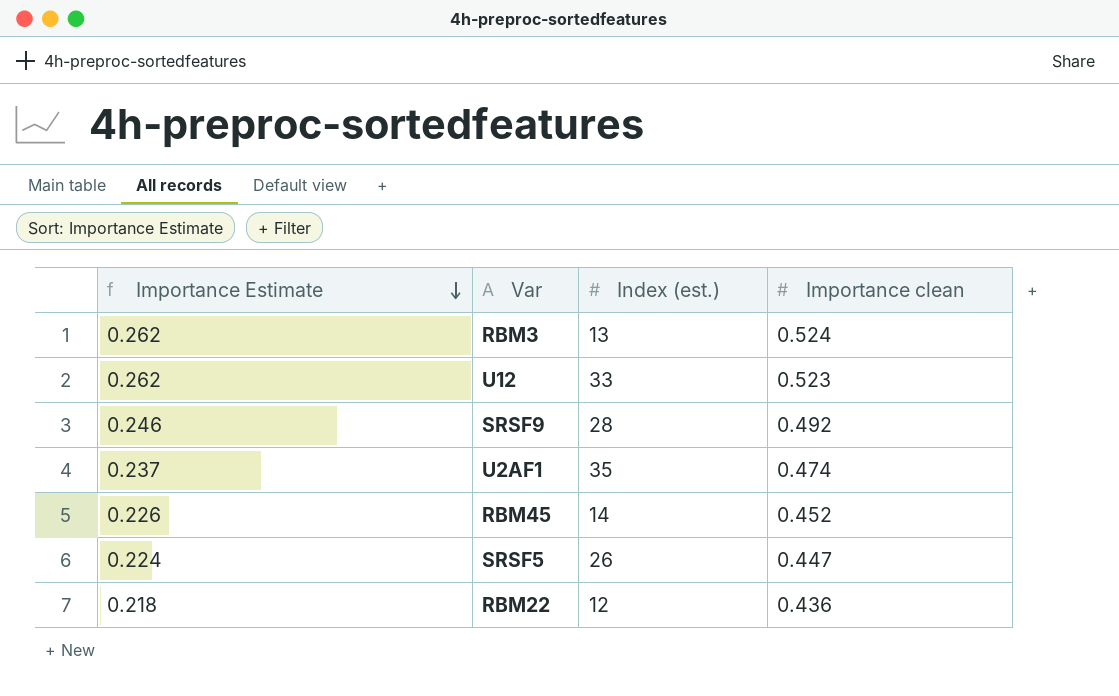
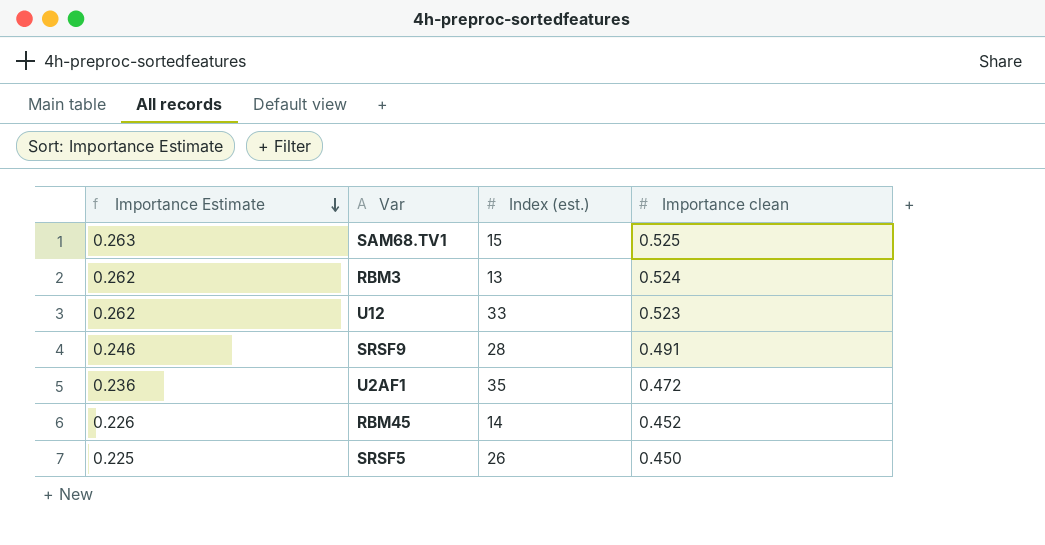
row RBM22: 0.218 | 12 | 0.436 -> none
row SAM68.TV1: none -> 0.263 | 15 | 0.525
SRSF9 | Importance clean: 0.492 -> 0.491
U2AF1 | Importance Estimate: 0.237 -> 0.236
U2AF1 | Importance clean: 0.474 -> 0.472
SRSF5 | Importance Estimate: 0.224 -> 0.225
SRSF5 | Importance clean: 0.447 -> 0.450

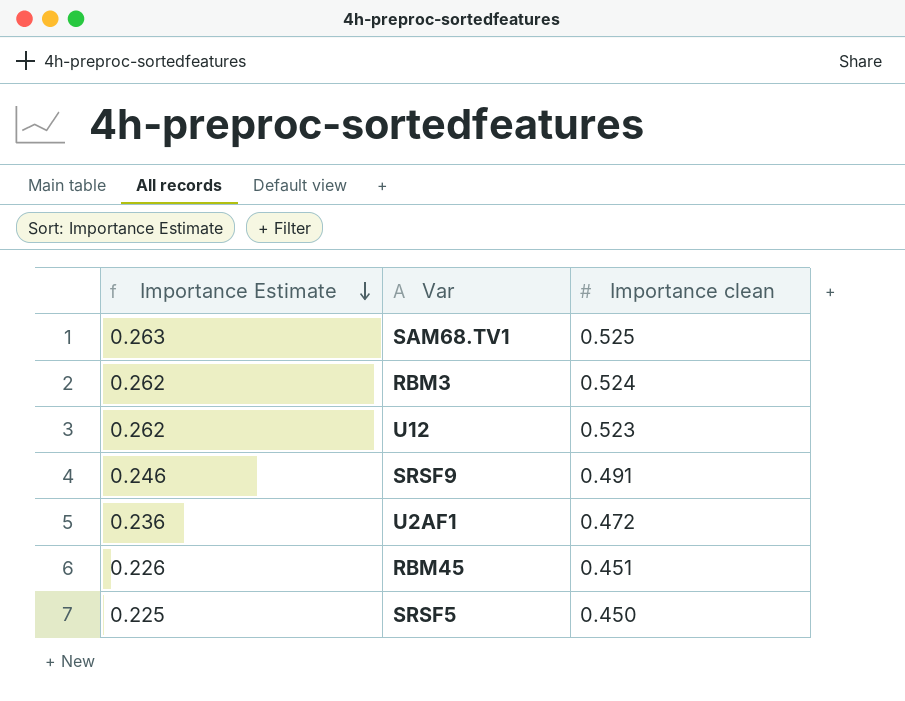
column Index (est.) | position: 3 -> none
RBM45 | Importance clean: 0.452 -> 0.451

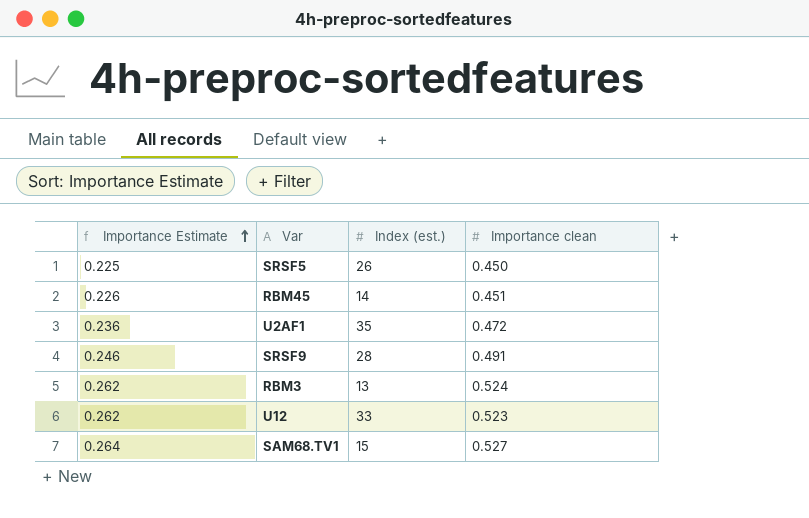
row order: Importance Estimate descending -> Importance Estimate ascending
column Index (est.) | position: none -> 3
SAM68.TV1 | Importance Estimate: 0.263 -> 0.264
SAM68.TV1 | Importance clean: 0.525 -> 0.527

